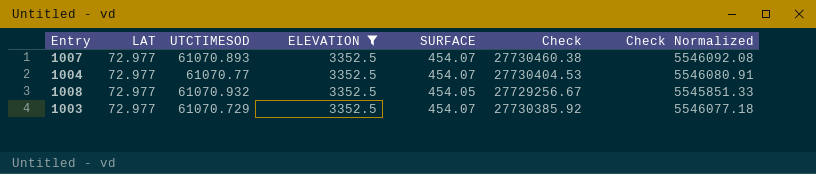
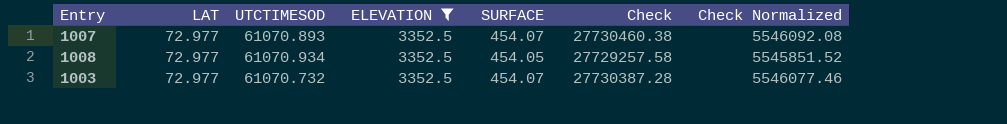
row 1004: 72.977 | 61070.77 | 3352.5 | 454.07 | 27730404.53 | 5546080.91 -> none
1008 | UTCTIMESOD: 61070.932 -> 61070.934
1008 | Check: 27729256.67 -> 27729257.58
1008 | Check Normalized: 5545851.33 -> 5545851.52
1003 | UTCTIMESOD: 61070.729 -> 61070.732
1003 | Check: 27730385.92 -> 27730387.28
1003 | Check Normalized: 5546077.18 -> 5546077.46

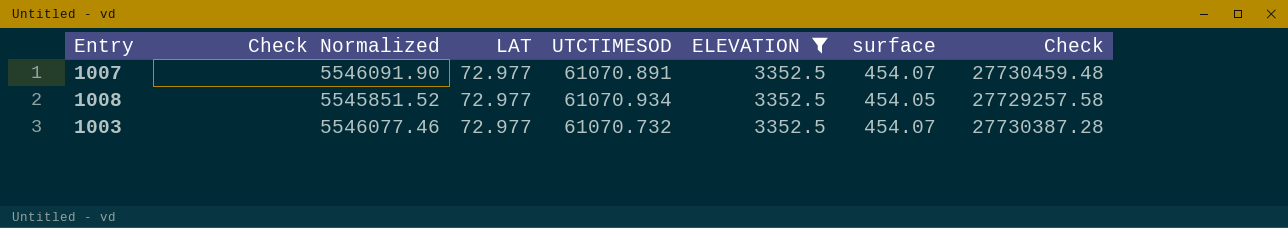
column Check Normalized | position: 7 -> 2
column name: SURFACE -> surface
1007 | Check Normalized: 5546092.08 -> 5546091.90
1007 | UTCTIMESOD: 61070.893 -> 61070.891
1007 | Check: 27730460.38 -> 27730459.48

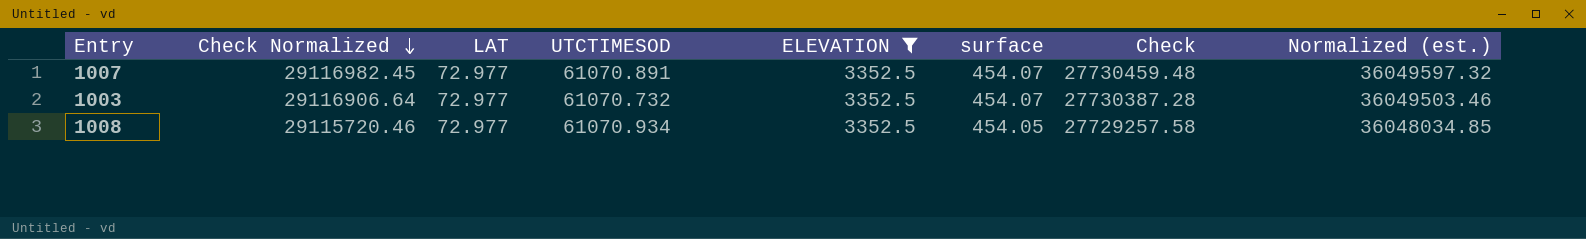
row order: none -> Check Normalized descending
column Check Normalized | formula: [Check] * 0.2 -> [Check] * 1.05
column Normalized (est.) | formula: none -> [Check] * 1.3

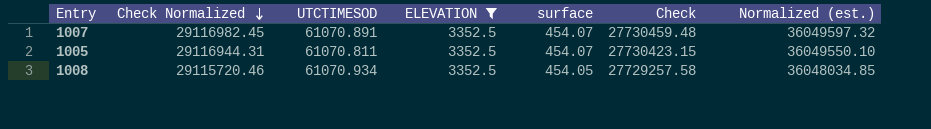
column LAT | position: 3 -> none
row 1003: 29116906.64 | 72.977 | 61070.732 | 3352.5 | 454.07 | 27730387.28 | 36049503.46 -> none
row 1005: none -> 29116944.31 | 61070.811 | 3352.5 | 454.07 | 27730423.15 | 36049550.10

